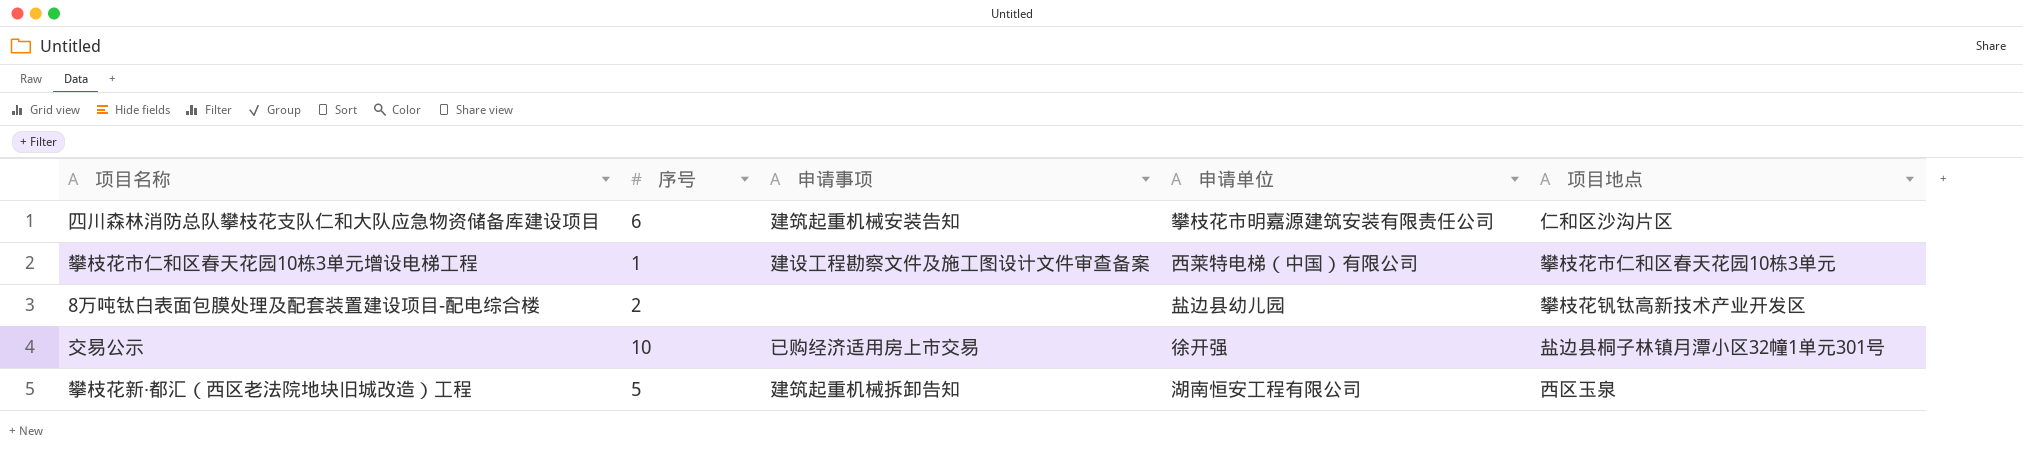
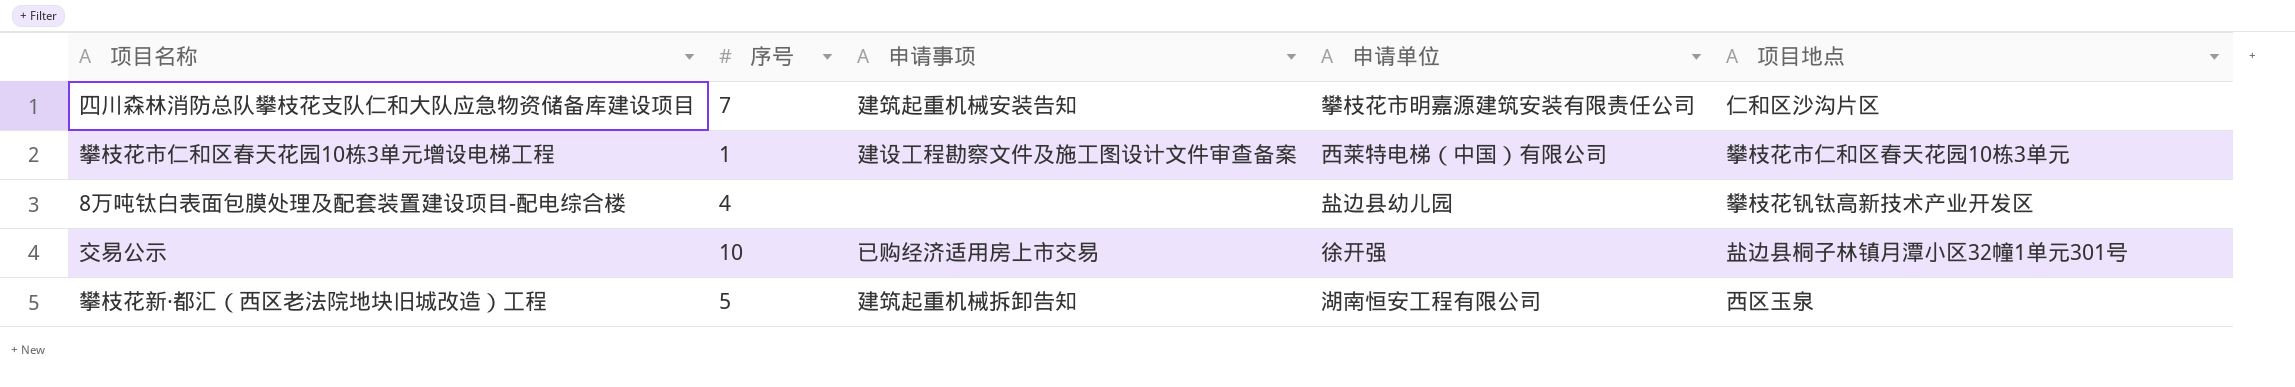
四川森林消防总队攀枝花支队仁和大队应急物资储备库建设项目 | 序号: 6 -> 7
8万吨钛白表面包膜处理及配套装置建设项目-配电综合楼 | 序号: 2 -> 4

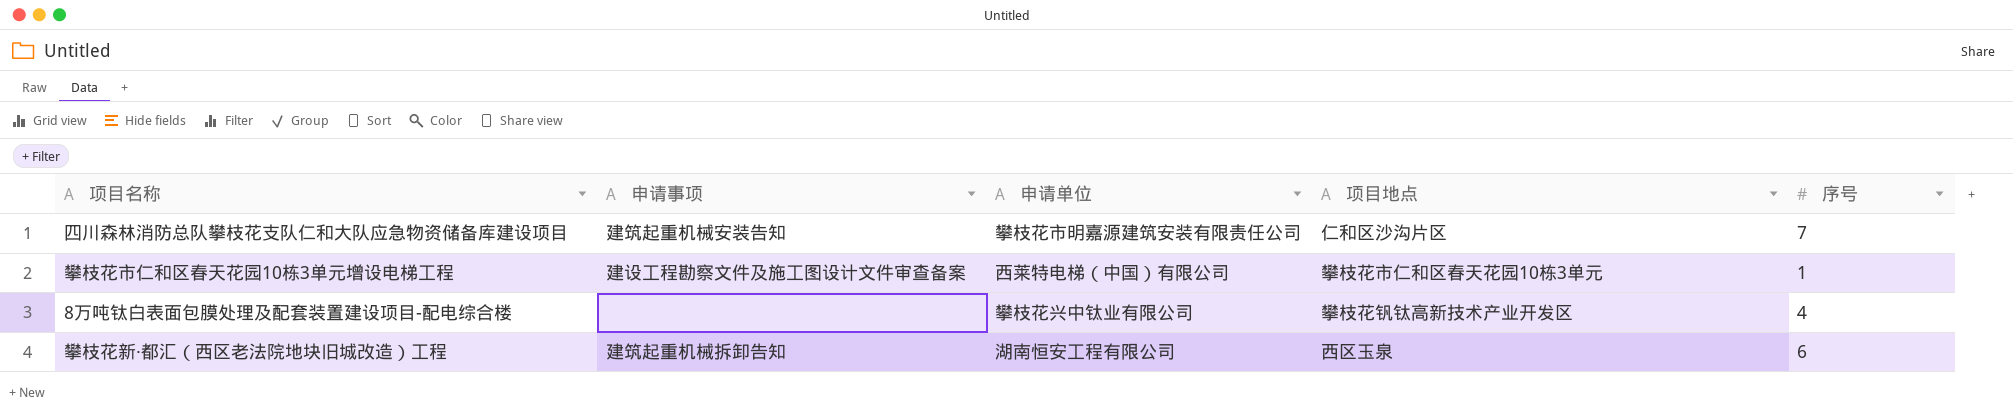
column 序号 | position: 2 -> 5
row 交易公示: 10 | 已购经济适用房上市交易 | 徐开强 | 盐边县桐子林镇月潭小区32幢1单元301号 -> none
8万吨钛白表面包膜处理及配套装置建设项目-配电综合楼 | 申请单位: 盐边县幼儿园 -> 攀枝花兴中钛业有限公司
攀枝花新·都汇（西区老法院地块旧城改造）工程 | 序号: 5 -> 6

